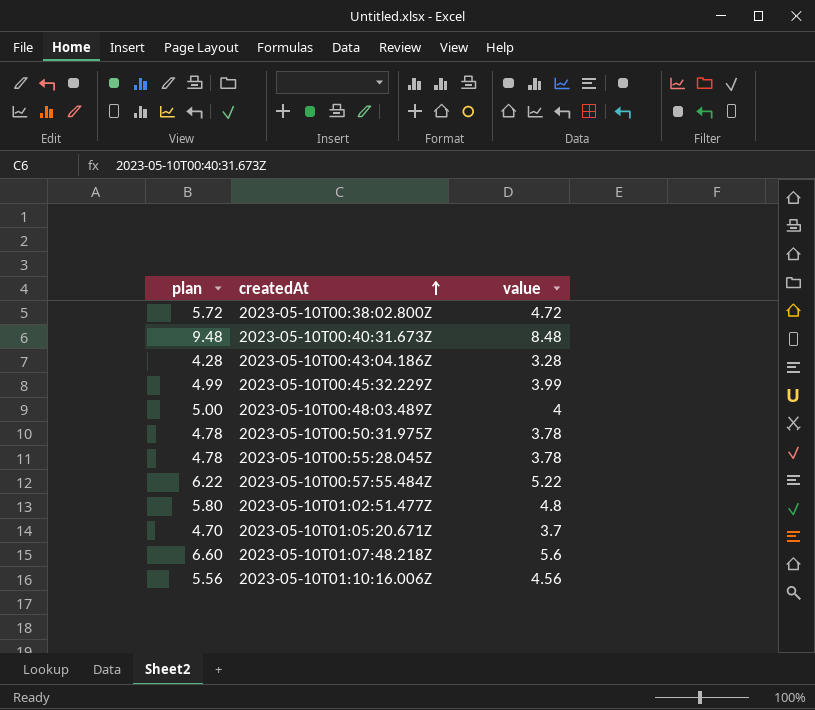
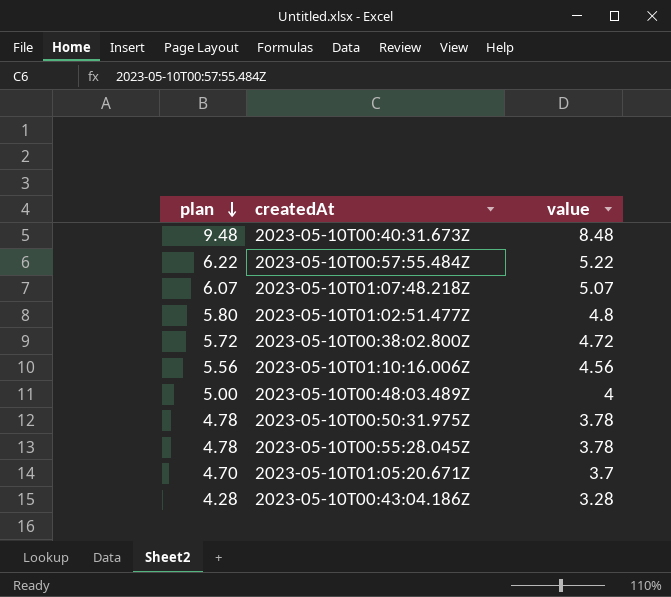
row order: createdAt ascending -> plan descending
row 2023-05-10T00:45:32.229Z: 4.99 | 3.99 -> none
2023-05-10T01:07:48.218Z | plan: 6.60 -> 6.07
2023-05-10T01:07:48.218Z | value: 5.6 -> 5.07

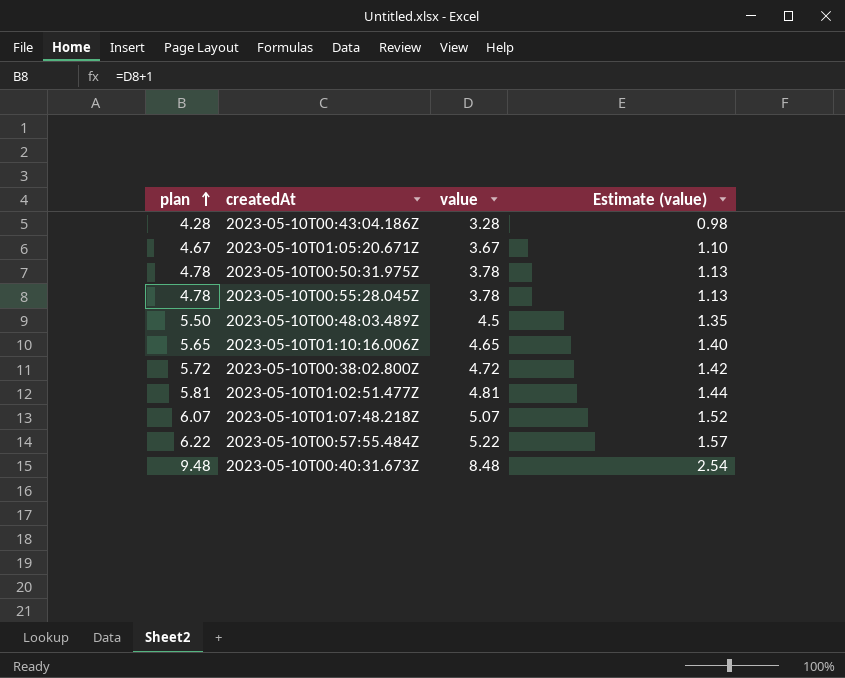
row order: plan descending -> plan ascending
column Estimate (value) | formula: none -> [value] * 0.3
2023-05-10T01:05:20.671Z | plan: 4.70 -> 4.67
2023-05-10T01:05:20.671Z | value: 3.7 -> 3.67
2023-05-10T00:48:03.489Z | plan: 5.00 -> 5.50
2023-05-10T00:48:03.489Z | value: 4 -> 4.5
2023-05-10T01:10:16.006Z | plan: 5.56 -> 5.65
2023-05-10T01:10:16.006Z | value: 4.56 -> 4.65
2023-05-10T01:02:51.477Z | plan: 5.80 -> 5.81
2023-05-10T01:02:51.477Z | value: 4.8 -> 4.81

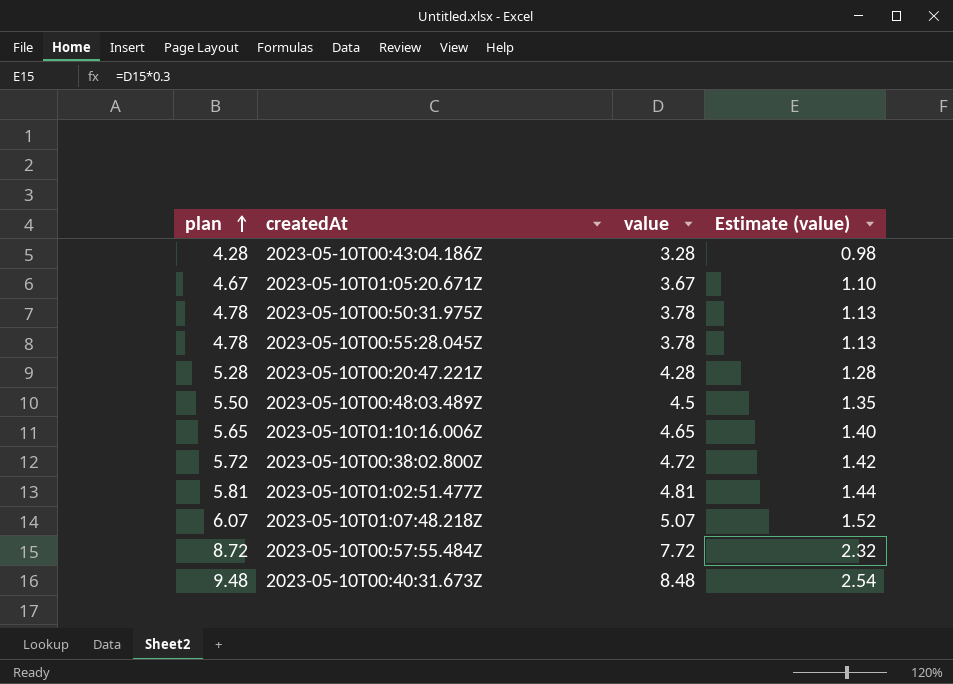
row 2023-05-10T00:20:47.221Z: none -> 5.28 | 4.28 | 1.28
2023-05-10T00:57:55.484Z | plan: 6.22 -> 8.72
2023-05-10T00:57:55.484Z | value: 5.22 -> 7.72
2023-05-10T00:57:55.484Z | Estimate (value): 1.57 -> 2.32

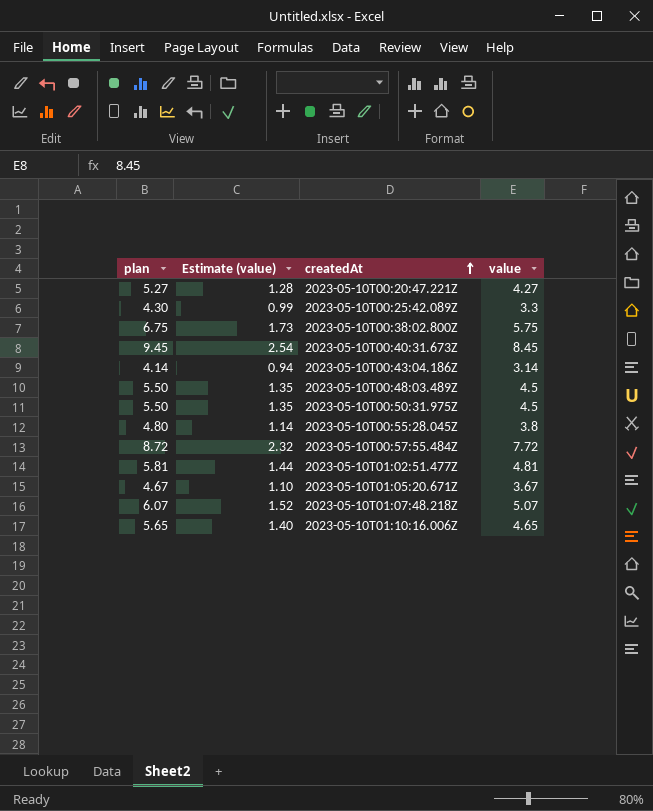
row order: plan ascending -> createdAt ascending
column Estimate (value) | position: 4 -> 2
2023-05-10T00:20:47.221Z | plan: 5.28 -> 5.27
2023-05-10T00:20:47.221Z | value: 4.28 -> 4.27
row 2023-05-10T00:25:42.089Z: none -> 4.30 | 0.99 | 3.3
2023-05-10T00:38:02.800Z | plan: 5.72 -> 6.75
2023-05-10T00:38:02.800Z | Estimate (value): 1.42 -> 1.73
2023-05-10T00:38:02.800Z | value: 4.72 -> 5.75
2023-05-10T00:40:31.673Z | plan: 9.48 -> 9.45
2023-05-10T00:40:31.673Z | value: 8.48 -> 8.45
2023-05-10T00:43:04.186Z | plan: 4.28 -> 4.14
2023-05-10T00:43:04.186Z | Estimate (value): 0.98 -> 0.94
2023-05-10T00:43:04.186Z | value: 3.28 -> 3.14
2023-05-10T00:50:31.975Z | plan: 4.78 -> 5.50
2023-05-10T00:50:31.975Z | Estimate (value): 1.13 -> 1.35
2023-05-10T00:50:31.975Z | value: 3.78 -> 4.5
2023-05-10T00:55:28.045Z | plan: 4.78 -> 4.80
2023-05-10T00:55:28.045Z | Estimate (value): 1.13 -> 1.14
2023-05-10T00:55:28.045Z | value: 3.78 -> 3.8

